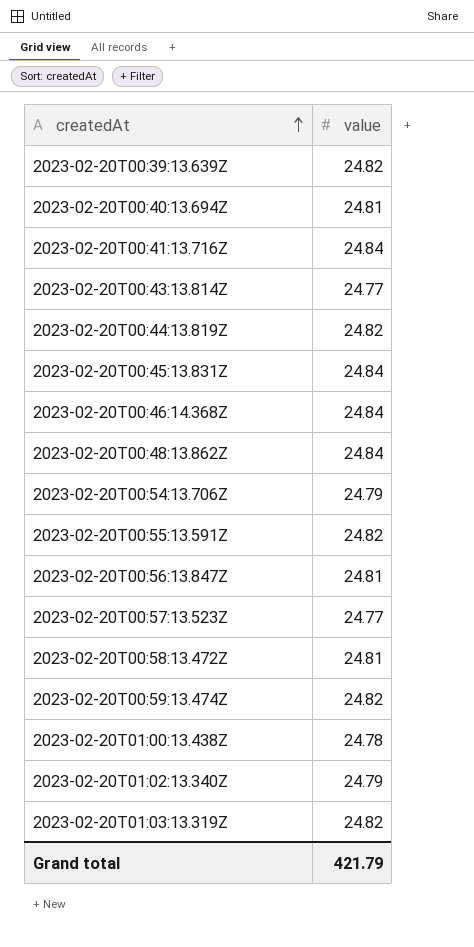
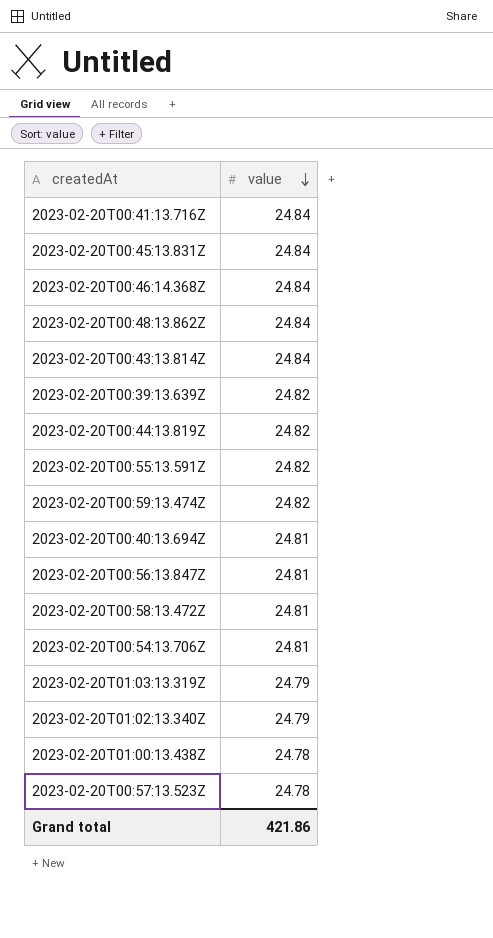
row order: createdAt ascending -> value descending
2023-02-20T00:43:13.814Z | value: 24.77 -> 24.84
2023-02-20T00:54:13.706Z | value: 24.79 -> 24.81
2023-02-20T01:03:13.319Z | value: 24.82 -> 24.79
2023-02-20T00:57:13.523Z | value: 24.77 -> 24.78
Grand total | value: 421.79 -> 421.86

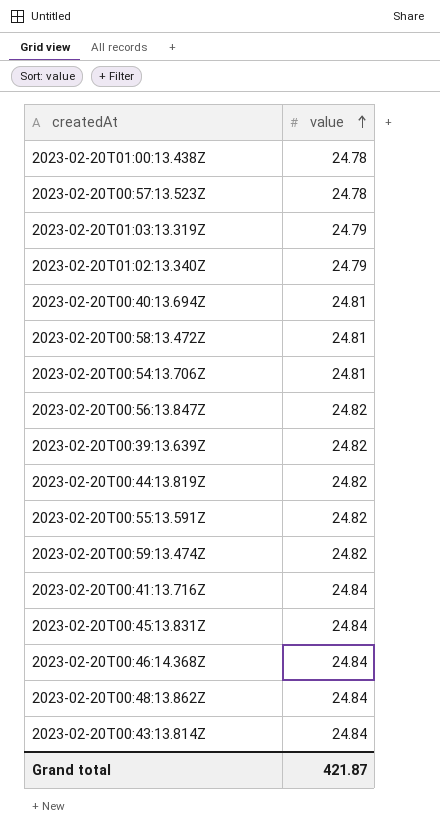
row order: value descending -> value ascending
2023-02-20T00:56:13.847Z | value: 24.81 -> 24.82
Grand total | value: 421.86 -> 421.87

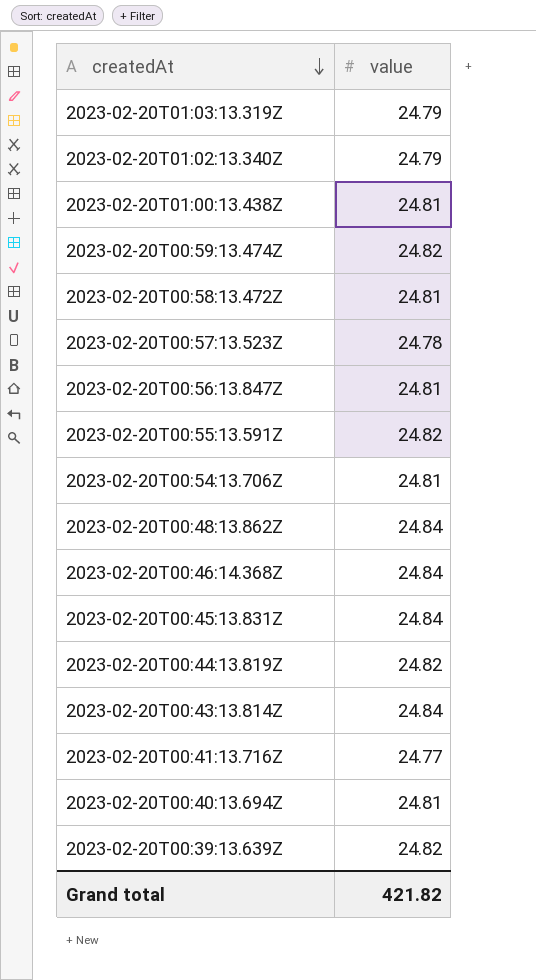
row order: value ascending -> createdAt descending
2023-02-20T01:00:13.438Z | value: 24.78 -> 24.81
2023-02-20T00:56:13.847Z | value: 24.82 -> 24.81
2023-02-20T00:41:13.716Z | value: 24.84 -> 24.77
Grand total | value: 421.87 -> 421.82

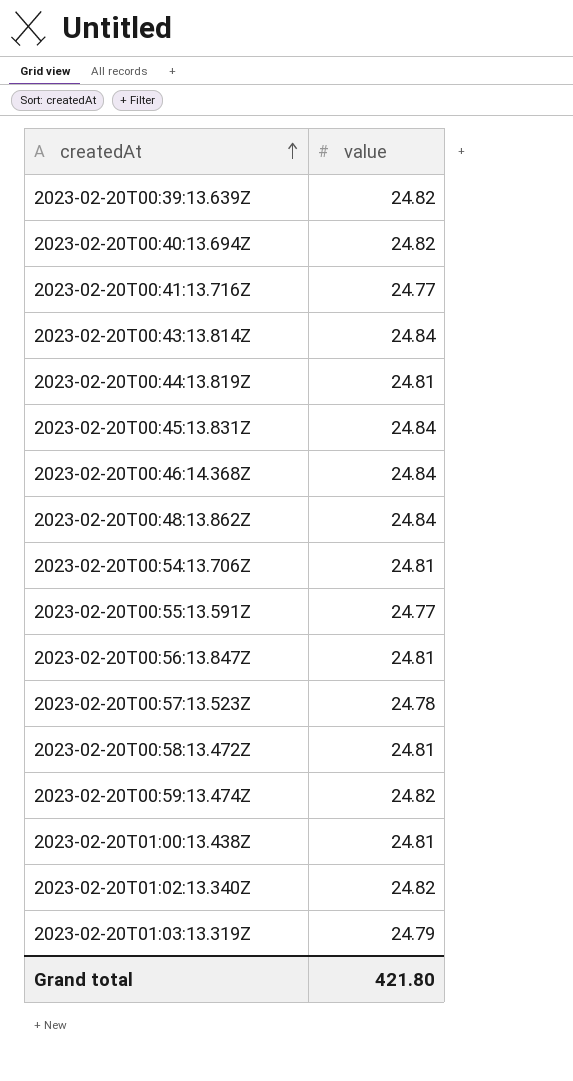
row order: createdAt descending -> createdAt ascending
2023-02-20T00:40:13.694Z | value: 24.81 -> 24.82
2023-02-20T00:44:13.819Z | value: 24.82 -> 24.81
2023-02-20T00:55:13.591Z | value: 24.82 -> 24.77
2023-02-20T01:02:13.340Z | value: 24.79 -> 24.82
Grand total | value: 421.82 -> 421.80

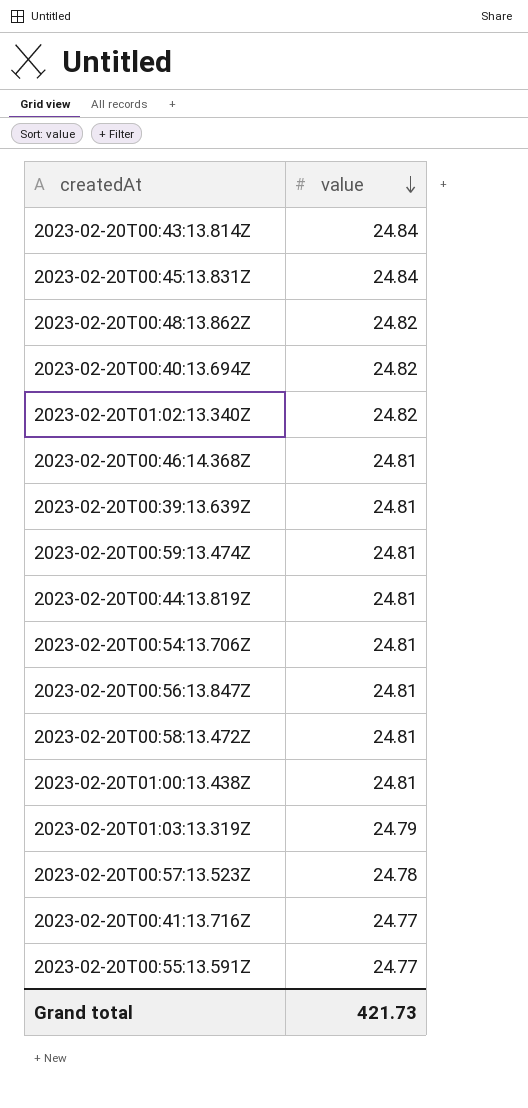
row order: createdAt ascending -> value descending
2023-02-20T00:48:13.862Z | value: 24.84 -> 24.82
2023-02-20T00:46:14.368Z | value: 24.84 -> 24.81
2023-02-20T00:39:13.639Z | value: 24.82 -> 24.81
2023-02-20T00:59:13.474Z | value: 24.82 -> 24.81
Grand total | value: 421.80 -> 421.73

